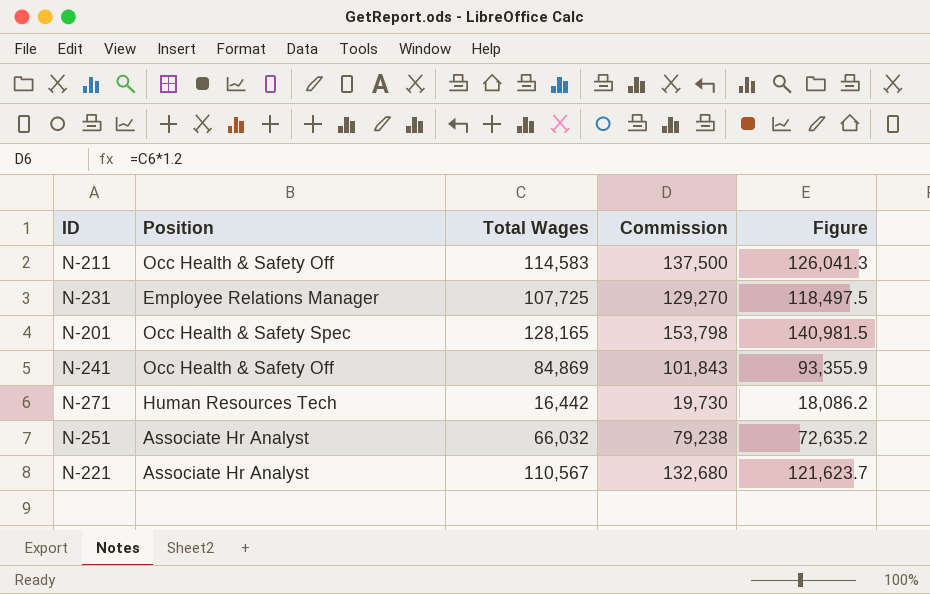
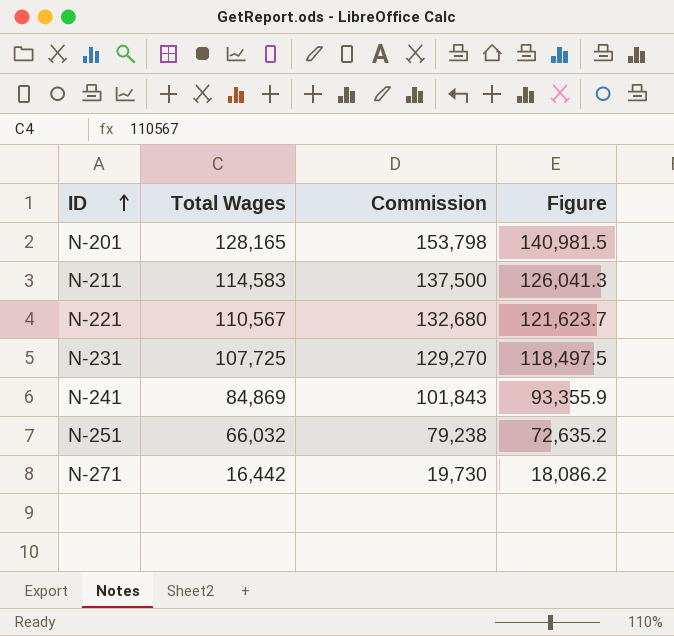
row order: none -> ID ascending
column Position | position: 2 -> none

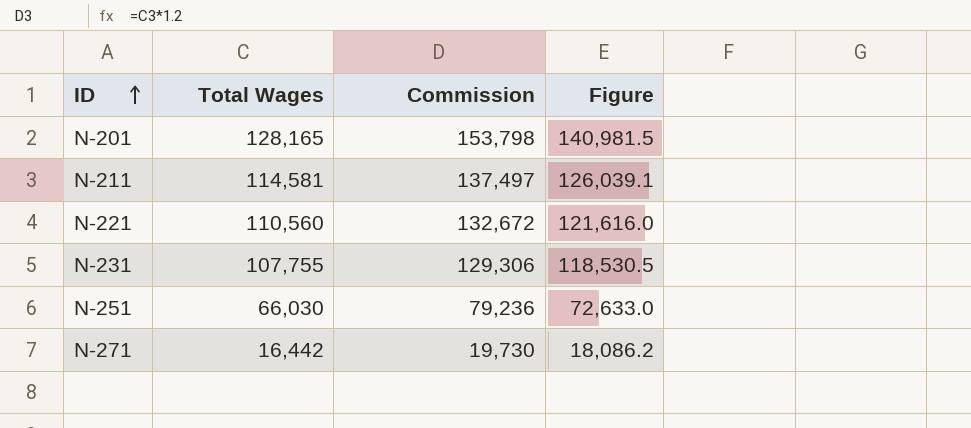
row N-241: 84,869 | 101,843 | 93,355.9 -> none
N-211 | Total Wages: 114,583 -> 114,581
N-211 | Commission: 137,500 -> 137,497
N-211 | Figure: 126,041.3 -> 126,039.1
N-221 | Total Wages: 110,567 -> 110,560
N-221 | Commission: 132,680 -> 132,672
N-221 | Figure: 121,623.7 -> 121,616.0
N-231 | Total Wages: 107,725 -> 107,755
N-231 | Commission: 129,270 -> 129,306
N-231 | Figure: 118,497.5 -> 118,530.5
N-251 | Total Wages: 66,032 -> 66,030
N-251 | Commission: 79,238 -> 79,236
N-251 | Figure: 72,635.2 -> 72,633.0

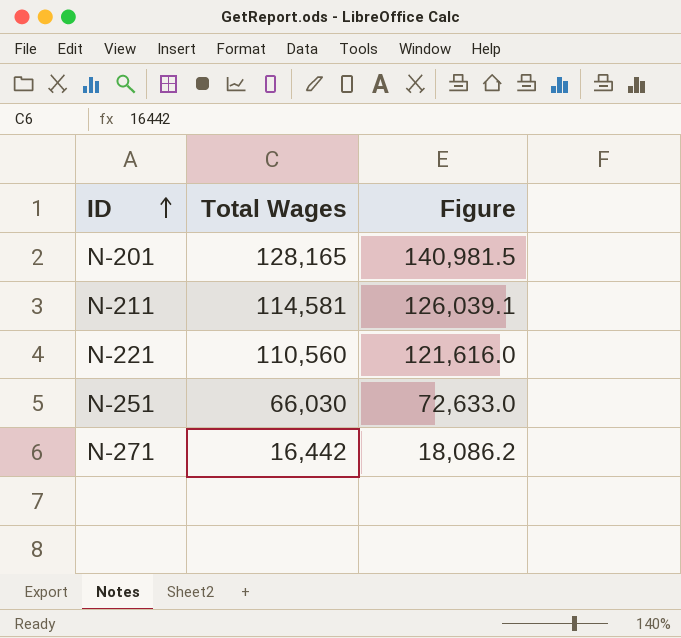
column Commission | formula: [Total Wages] * 1.2 -> none
row N-231: 107,755 | 129,306 | 118,530.5 -> none

